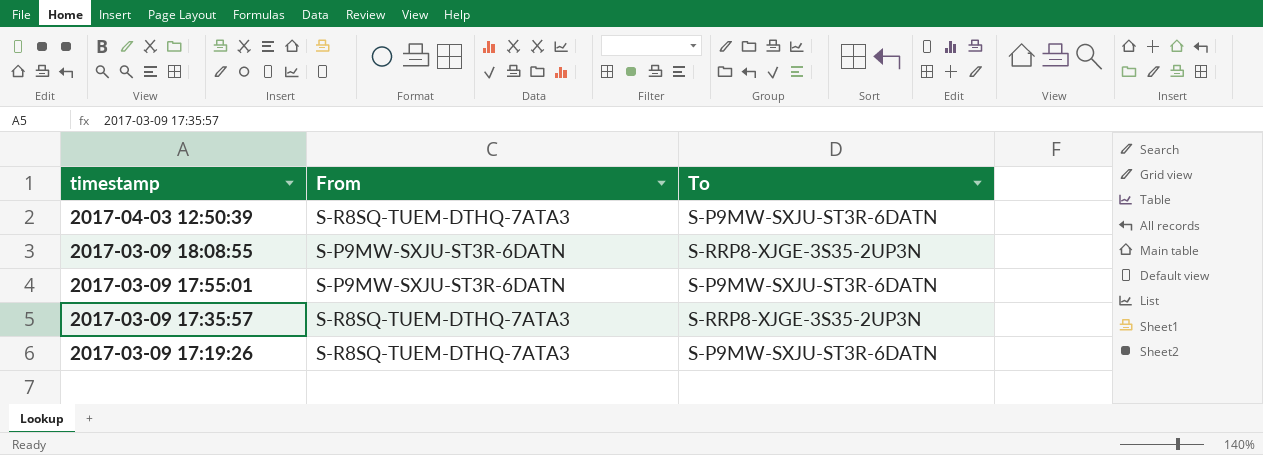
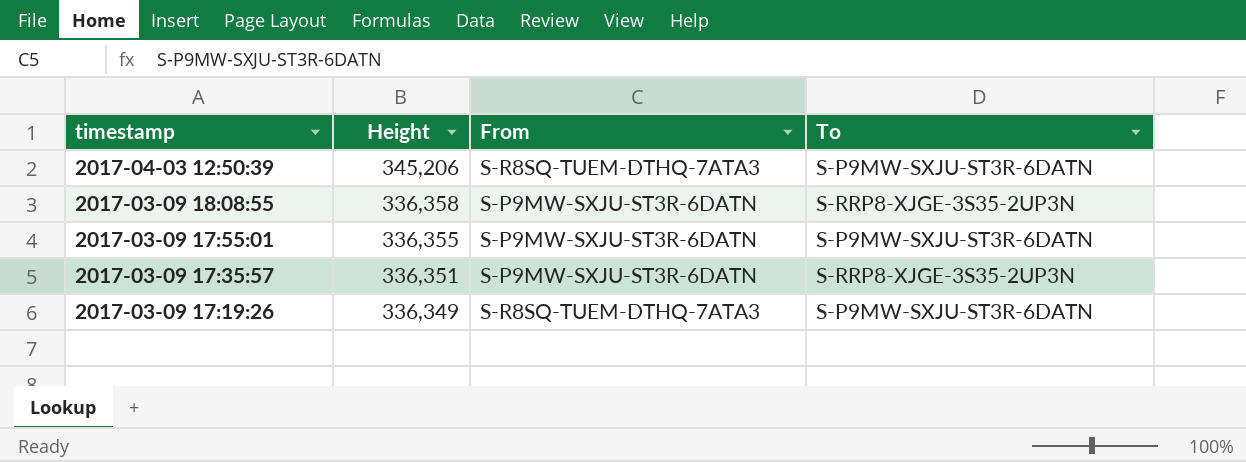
column Height | position: none -> 2
2017-03-09 17:35:57 | From: S-R8SQ-TUEM-DTHQ-7ATA3 -> S-P9MW-SXJU-ST3R-6DATN

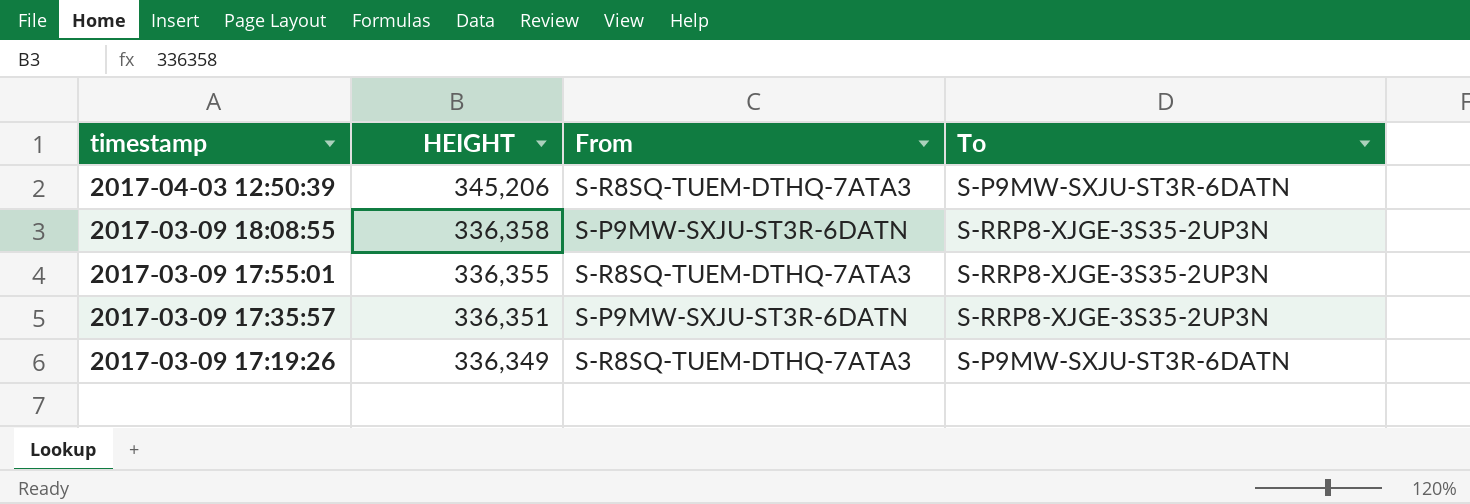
column name: Height -> HEIGHT
2017-03-09 17:55:01 | From: S-P9MW-SXJU-ST3R-6DATN -> S-R8SQ-TUEM-DTHQ-7ATA3
2017-03-09 17:55:01 | To: S-P9MW-SXJU-ST3R-6DATN -> S-RRP8-XJGE-3S35-2UP3N

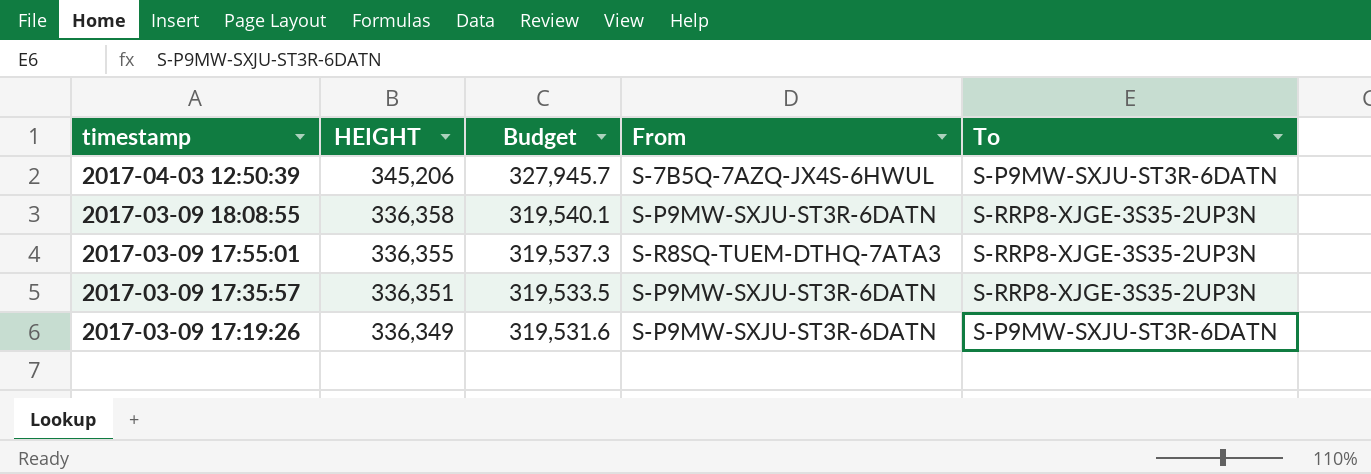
column Budget | formula: none -> [HEIGHT] * 0.95
2017-04-03 12:50:39 | From: S-R8SQ-TUEM-DTHQ-7ATA3 -> S-7B5Q-7AZQ-JX4S-6HWUL
2017-03-09 17:19:26 | From: S-R8SQ-TUEM-DTHQ-7ATA3 -> S-P9MW-SXJU-ST3R-6DATN

